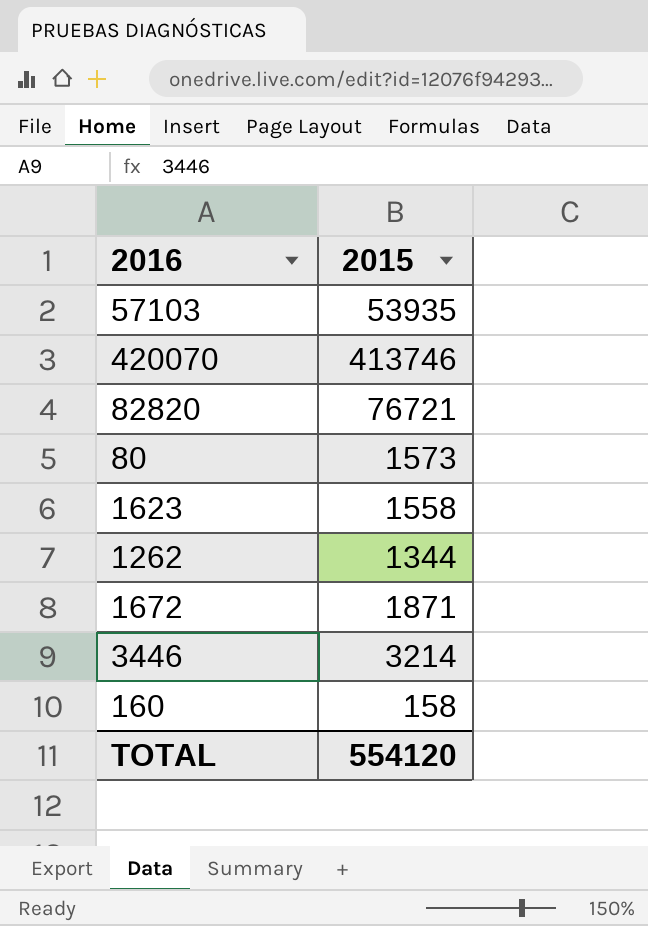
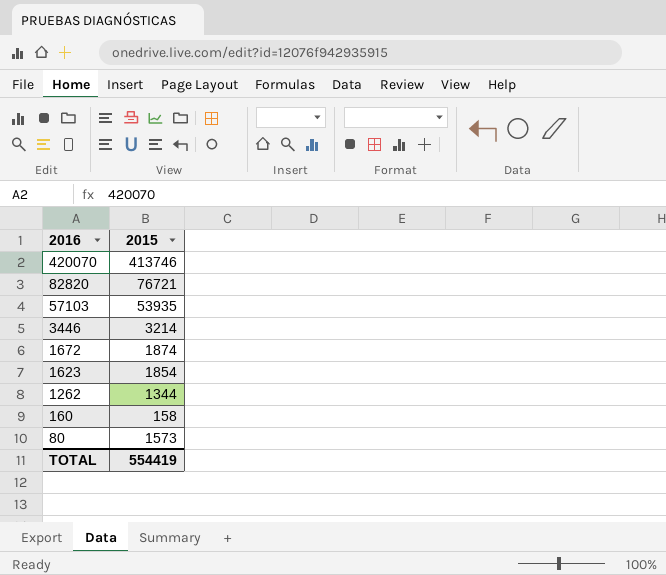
row order: none -> 2016 descending
1672 | 2015: 1871 -> 1874
1623 | 2015: 1558 -> 1854
TOTAL | 2015: 554120 -> 554419

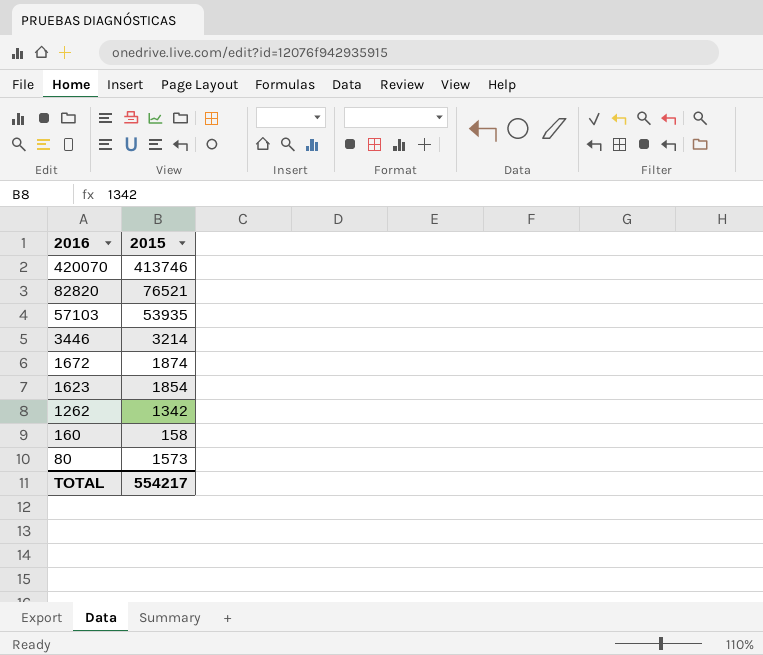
82820 | 2015: 76721 -> 76521
1262 | 2015: 1344 -> 1342
TOTAL | 2015: 554419 -> 554217

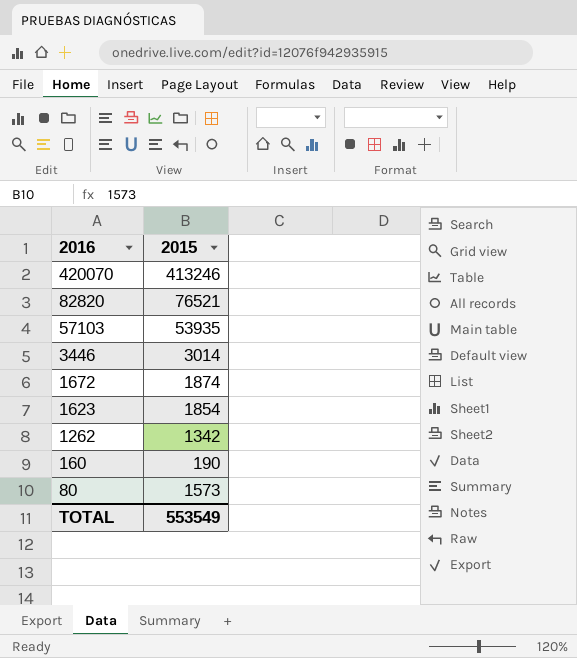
420070 | 2015: 413746 -> 413246
3446 | 2015: 3214 -> 3014
160 | 2015: 158 -> 190
TOTAL | 2015: 554217 -> 553549

